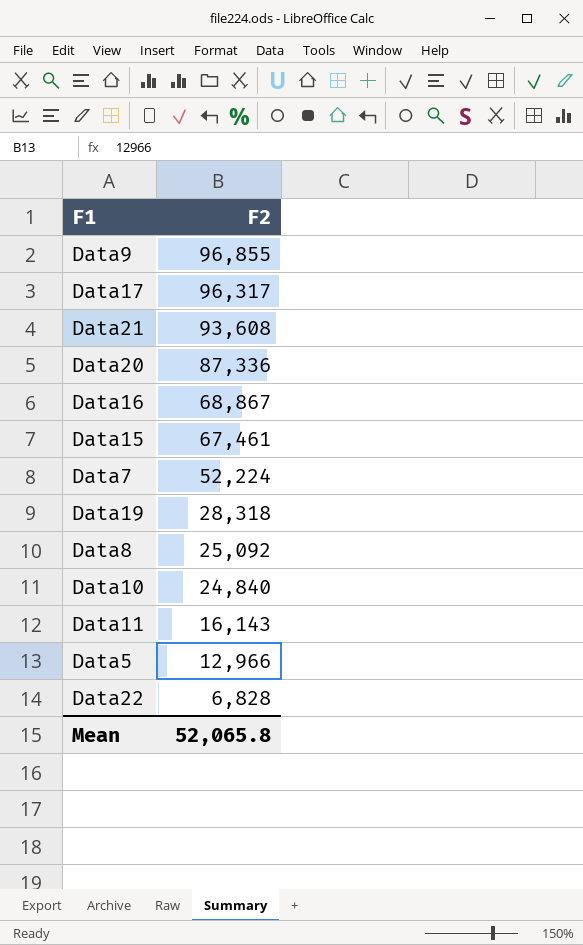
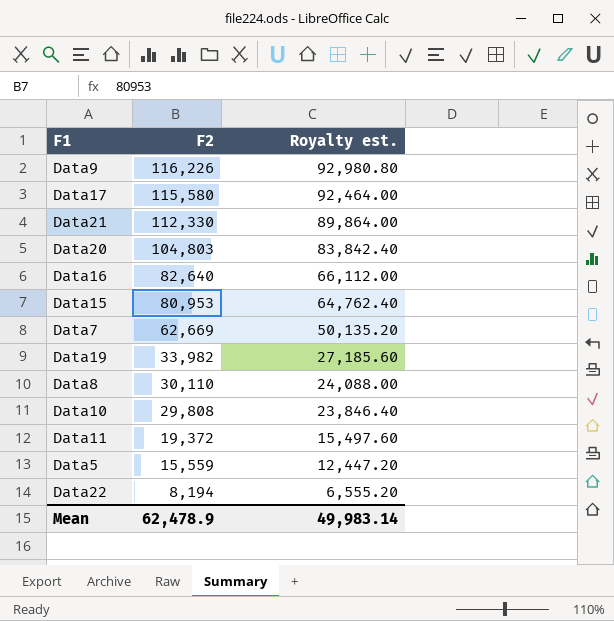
column Royalty est. | formula: none -> [F2] * 0.8
Data9 | F2: 96,855 -> 116,226
Data17 | F2: 96,317 -> 115,580
Data21 | F2: 93,608 -> 112,330
Data20 | F2: 87,336 -> 104,803
Data16 | F2: 68,867 -> 82,640
Data15 | F2: 67,461 -> 80,953
Data7 | F2: 52,224 -> 62,669
Data19 | F2: 28,318 -> 33,982
Data8 | F2: 25,092 -> 30,110
Data10 | F2: 24,840 -> 29,808
Data11 | F2: 16,143 -> 19,372
Data5 | F2: 12,966 -> 15,559
Data22 | F2: 6,828 -> 8,194
Mean | F2: 52,065.8 -> 62,478.9

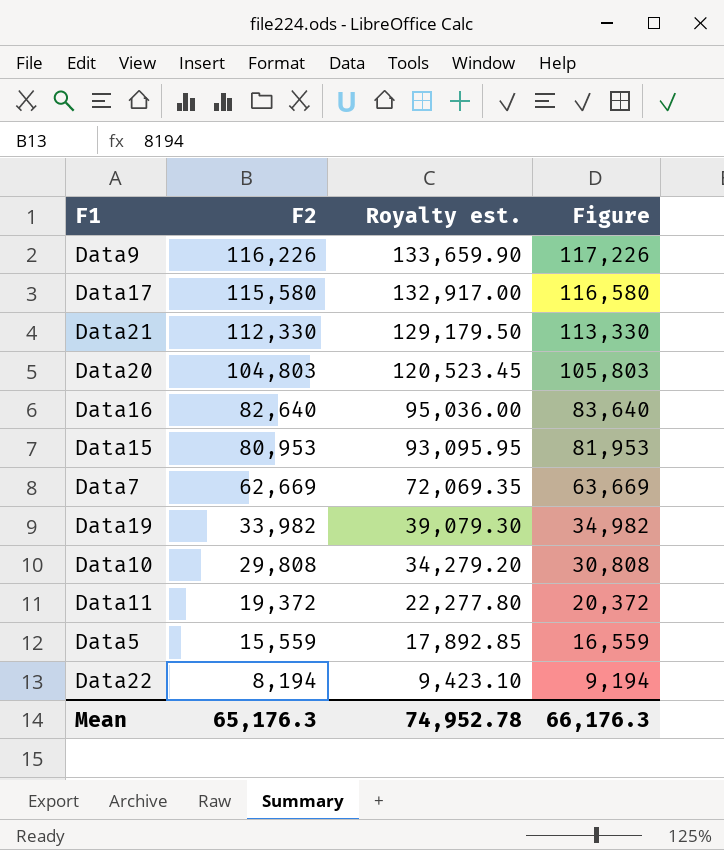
column Royalty est. | formula: [F2] * 0.8 -> [F2] * 1.15
column Figure | formula: none -> [F2] + 1000
row Data8: 30,110 | 24,088.00 -> none
Mean | F2: 62,478.9 -> 65,176.3
Mean | Royalty est.: 49,983.14 -> 74,952.78

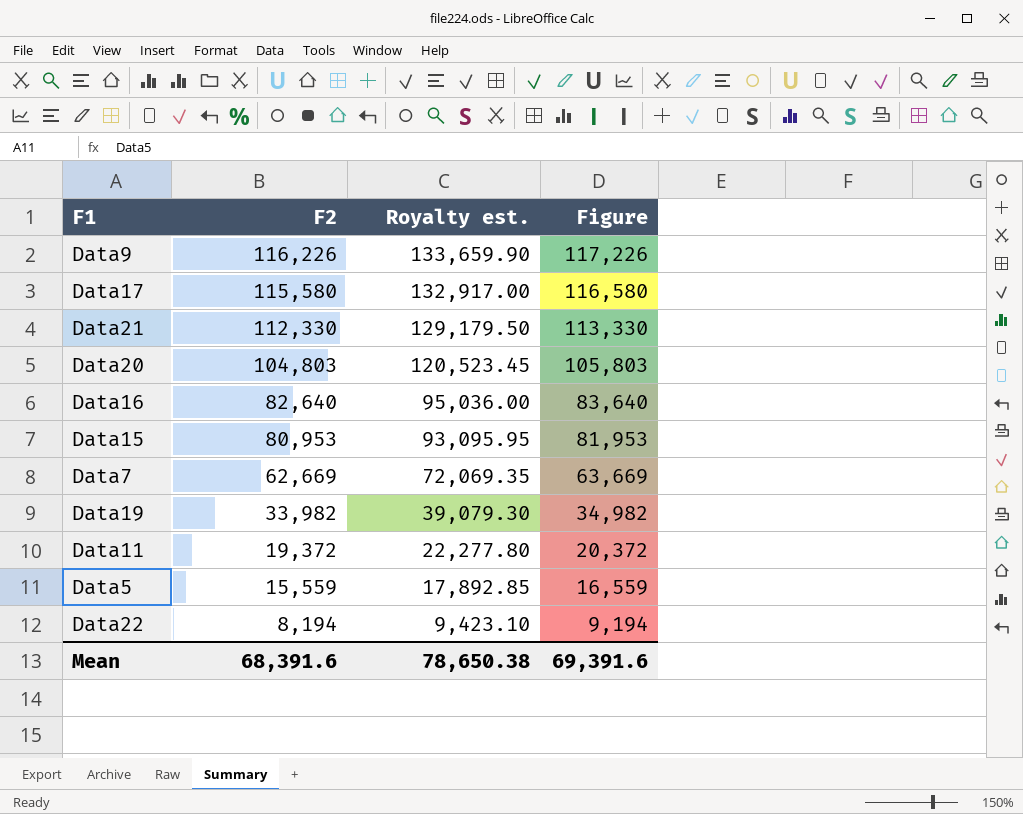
row Data10: 29,808 | 34,279.20 | 30,808 -> none
Mean | F2: 65,176.3 -> 68,391.6
Mean | Royalty est.: 74,952.78 -> 78,650.38
Mean | Figure: 66,176.3 -> 69,391.6

